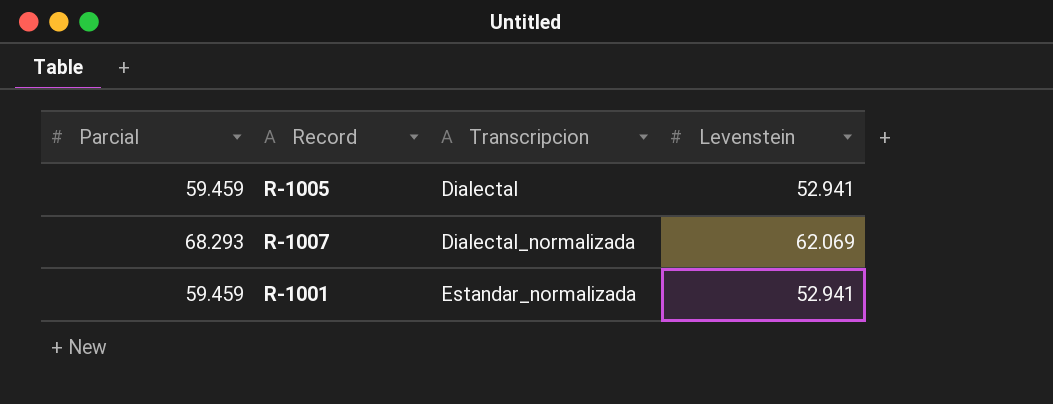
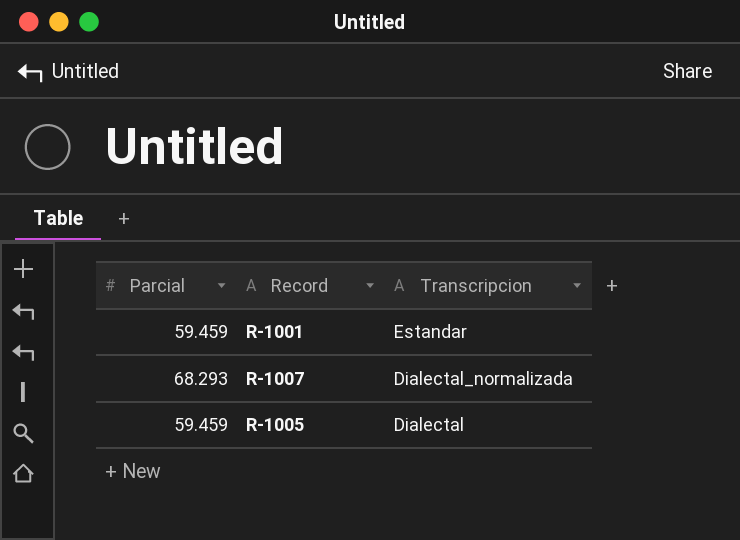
row order: Transcripcion ascending -> Transcripcion descending
column Levenstein | position: 4 -> none
R-1001 | Transcripcion: Estandar_normalizada -> Estandar

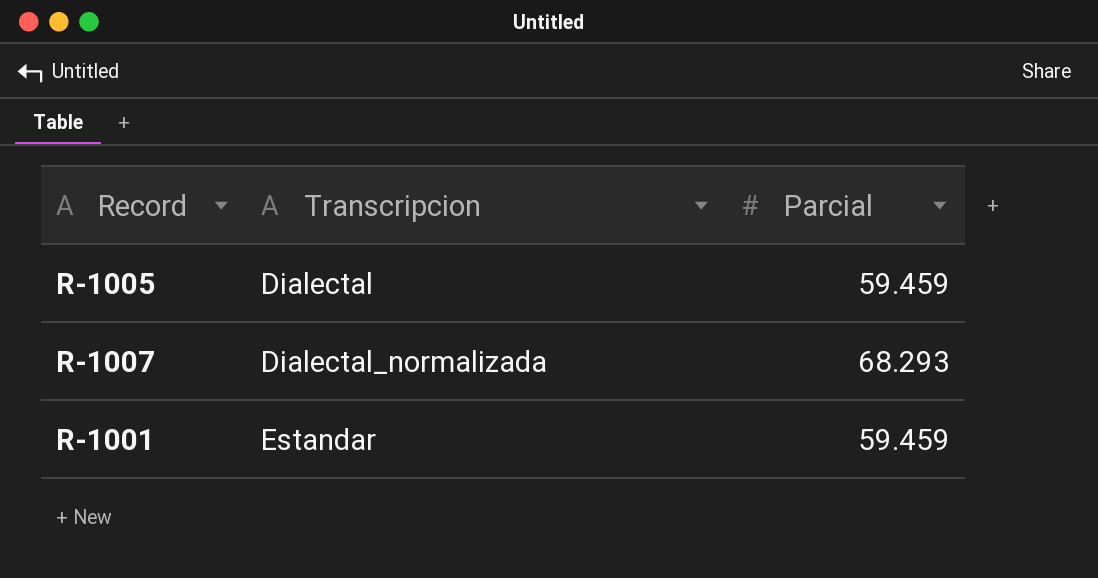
row order: Transcripcion descending -> Transcripcion ascending
column Parcial | position: 1 -> 3

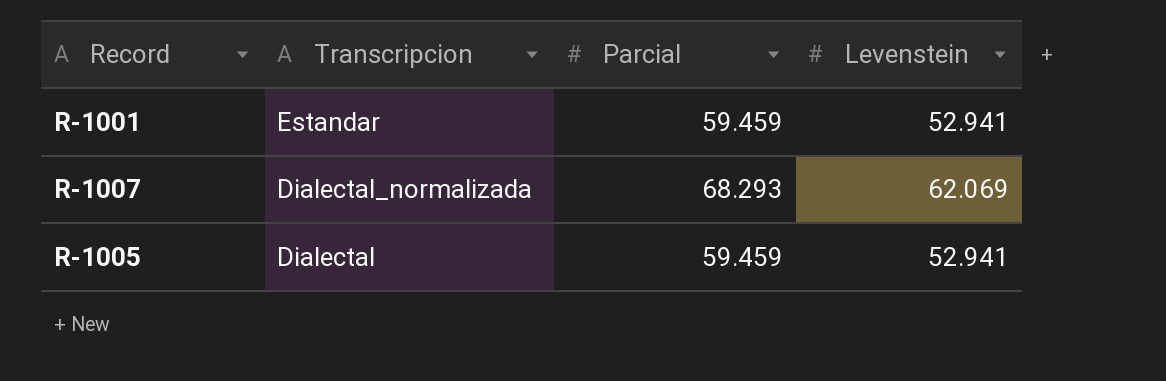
row order: Transcripcion ascending -> Transcripcion descending
column Levenstein | position: none -> 4

